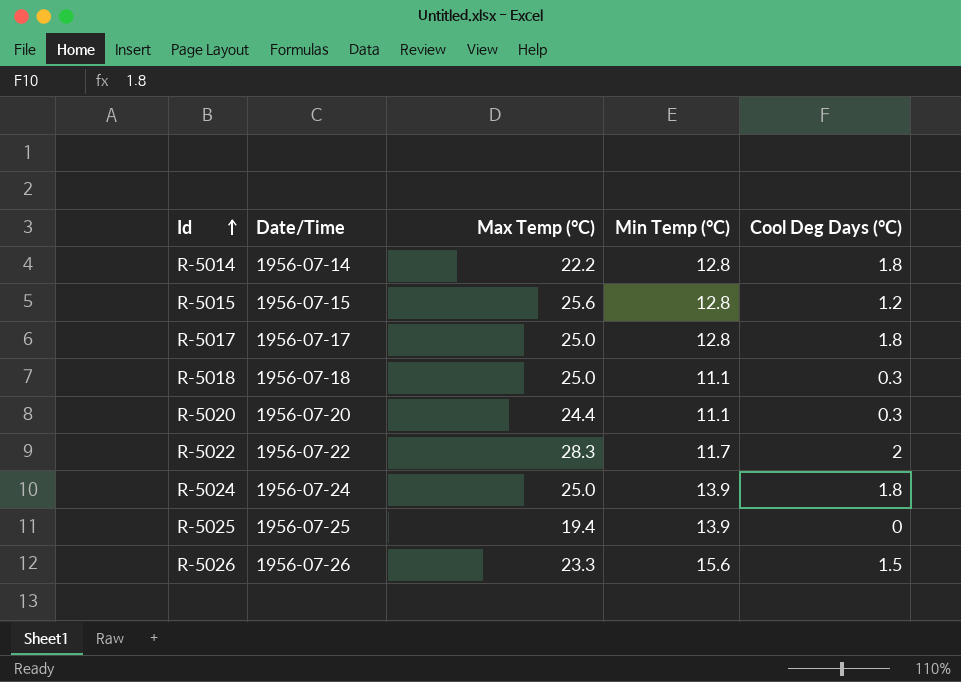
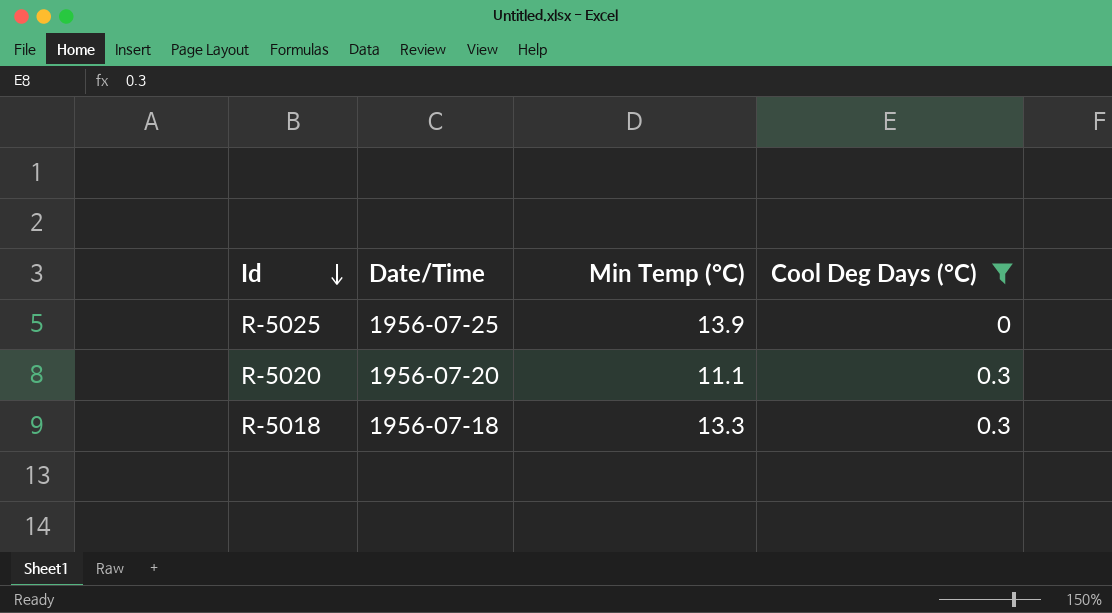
filter: none -> Cool Deg Days (°C) <= 0.3
row order: Id ascending -> Id descending
column Max Temp (°C) | position: 3 -> none
R-5018 | Min Temp (°C): 11.1 -> 13.3

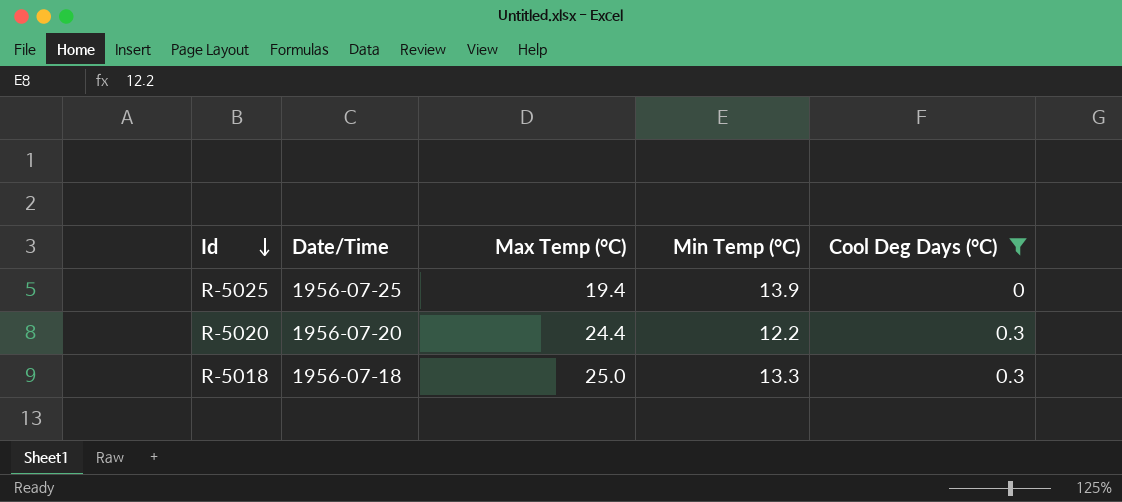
column Max Temp (°C) | position: none -> 3
R-5020 | Min Temp (°C): 11.1 -> 12.2

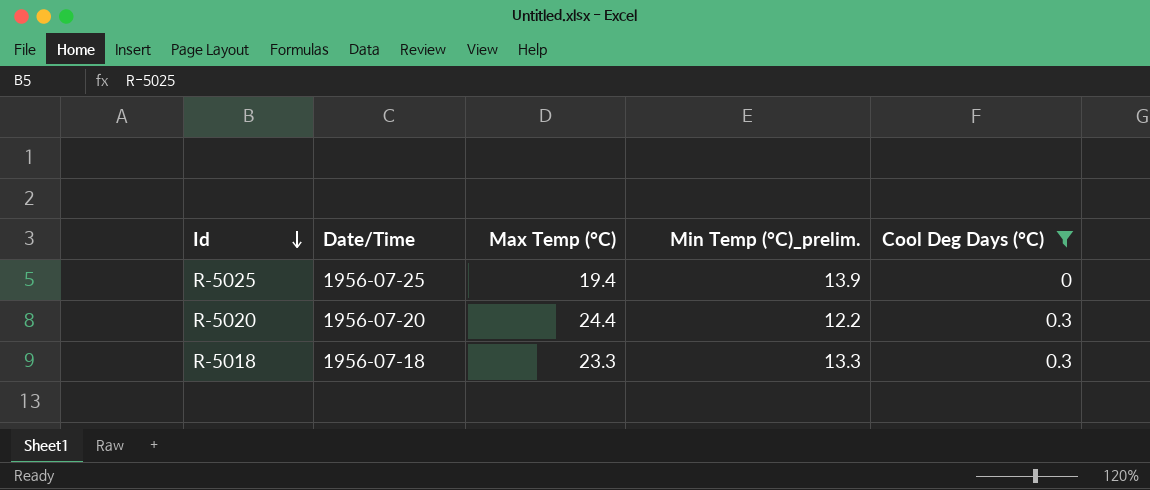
column name: Min Temp (°C) -> Min Temp (°C)_prelim.
R-5018 | Max Temp (°C): 25.0 -> 23.3

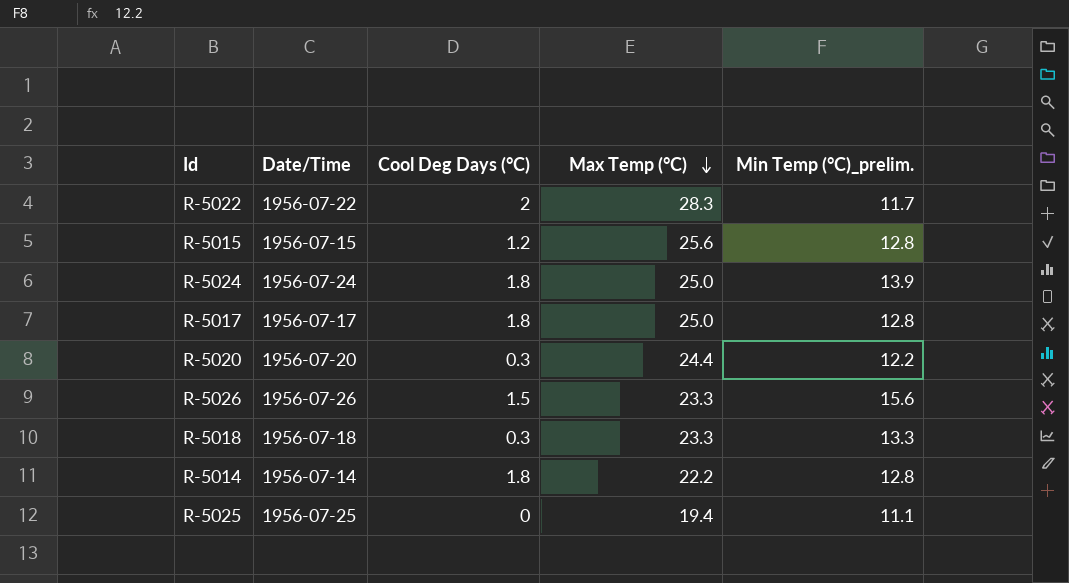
filter: Cool Deg Days (°C) <= 0.3 -> none
row order: Id descending -> Max Temp (°C) descending
column Cool Deg Days (°C) | position: 5 -> 3
R-5025 | Min Temp (°C)_prelim.: 13.9 -> 11.1

